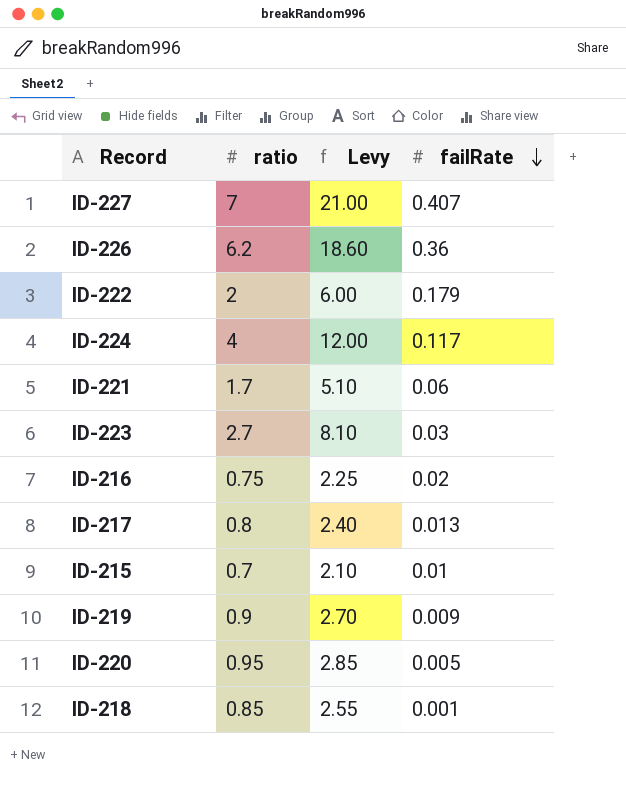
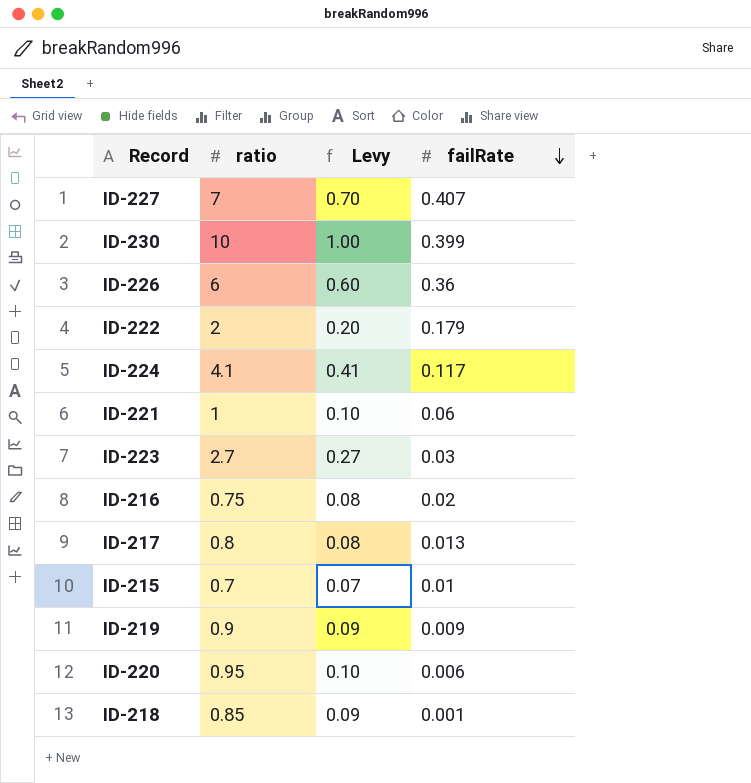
column Levy | formula: [ratio] * 3 -> [ratio] * 0.1
row ID-230: none -> 10 | 1.00 | 0.399
ID-226 | ratio: 6.2 -> 6
ID-224 | ratio: 4 -> 4.1
ID-221 | ratio: 1.7 -> 1
ID-220 | failRate: 0.005 -> 0.006

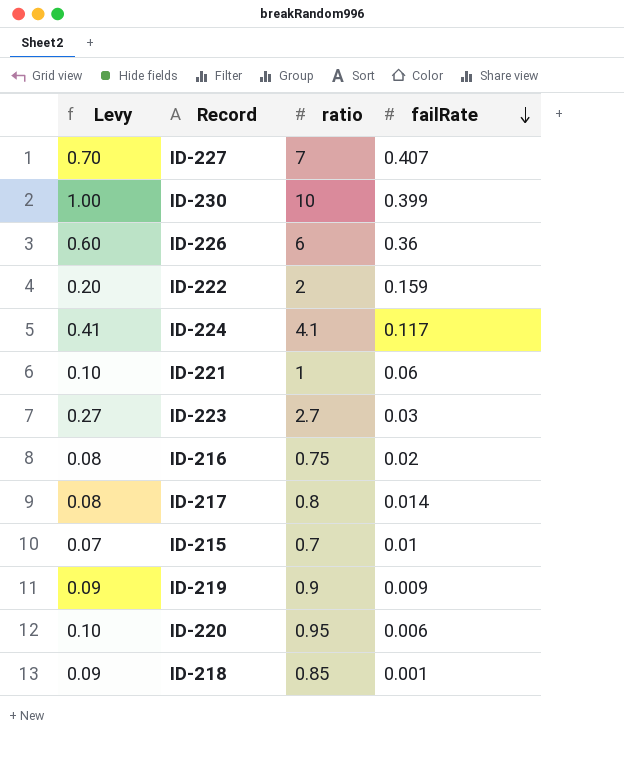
column Levy | position: 3 -> 1
ID-222 | failRate: 0.179 -> 0.159
ID-217 | failRate: 0.013 -> 0.014

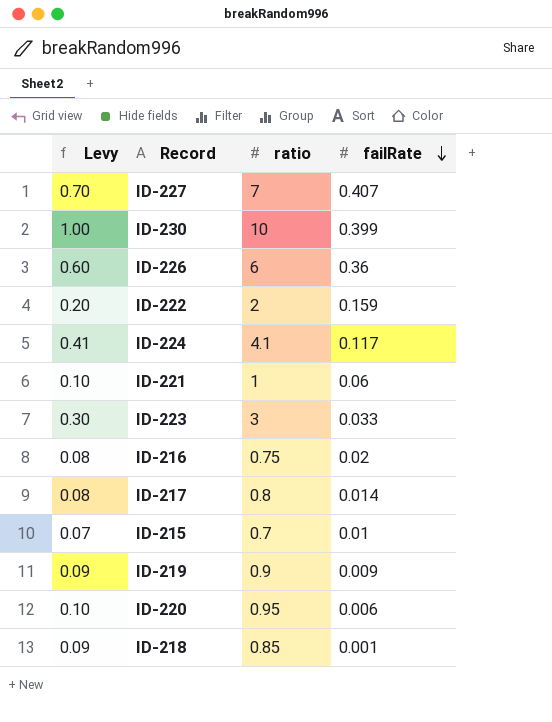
ID-223 | Levy: 0.27 -> 0.30
ID-223 | ratio: 2.7 -> 3
ID-223 | failRate: 0.03 -> 0.033

